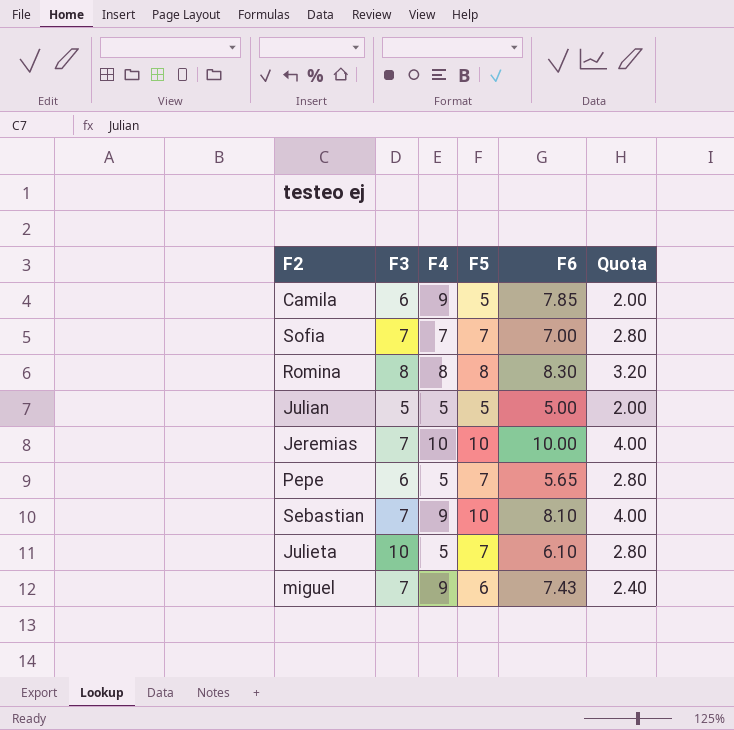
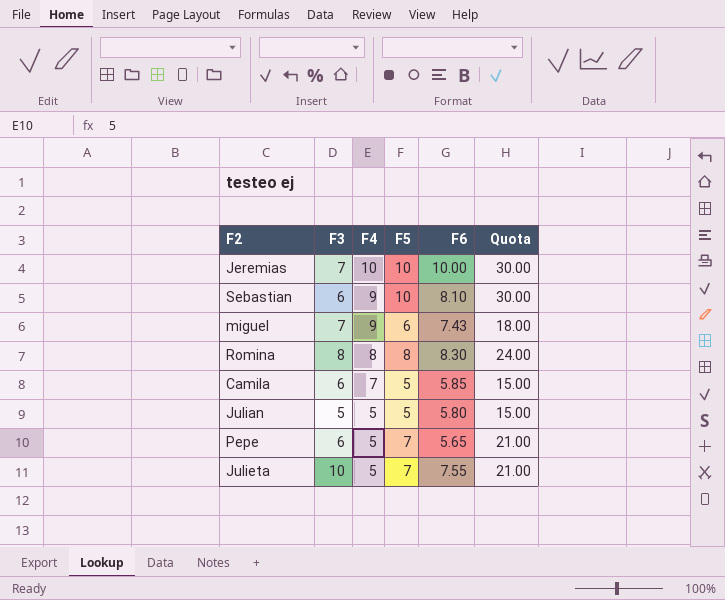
row order: none -> F4 descending
column Quota | formula: [F5] * 0.4 -> [F5] * 3
row Sofia: 7 | 7 | 7 | 7.00 | 2.80 -> none
Sebastian | F3: 7 -> 6
Camila | F4: 9 -> 7
Camila | F6: 7.85 -> 5.85
Julian | F6: 5.00 -> 5.80
Julieta | F6: 6.10 -> 7.55

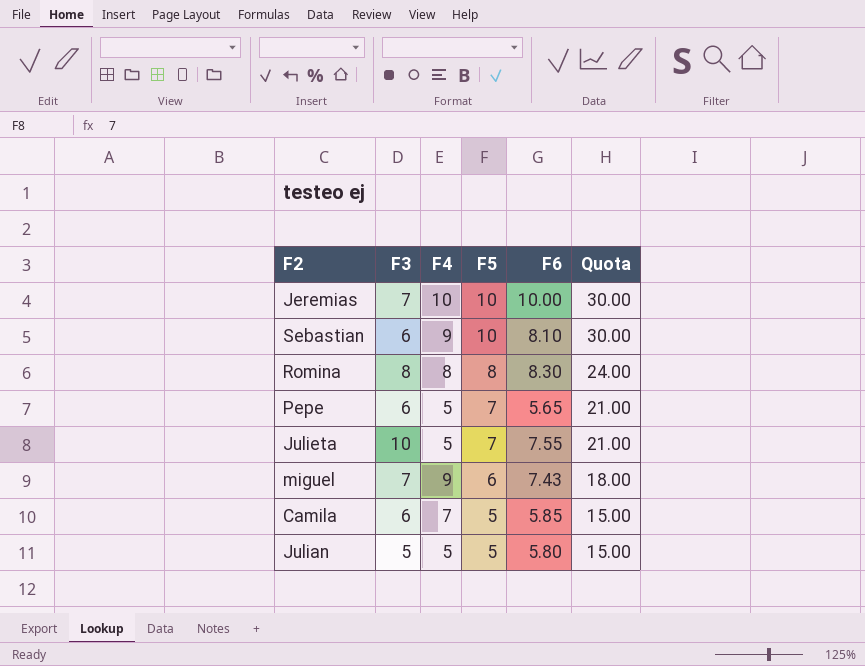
row order: F4 descending -> F5 descending

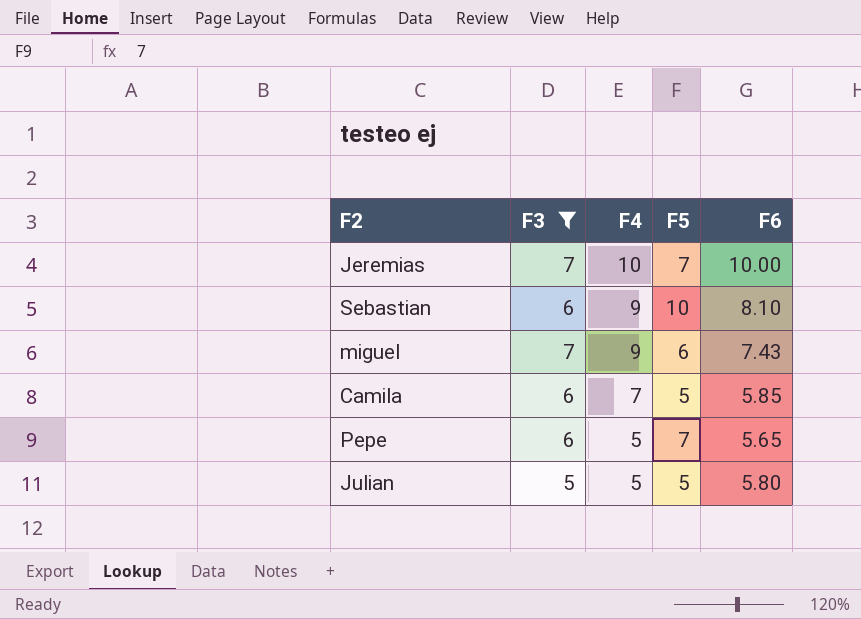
filter: none -> F3 <= 7
row order: F5 descending -> F4 descending
column Quota | formula: [F5] * 3 -> none
Jeremias | F5: 10 -> 7

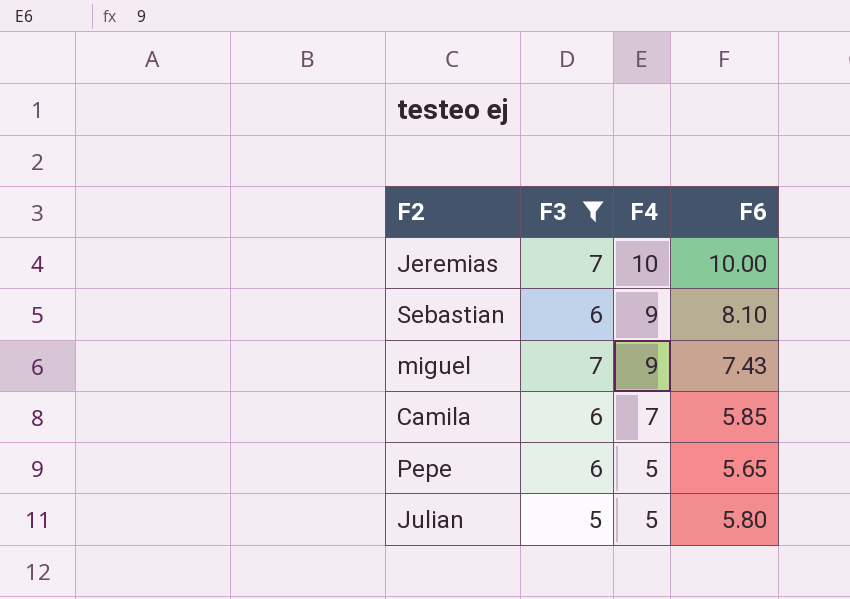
column F5 | position: 4 -> none

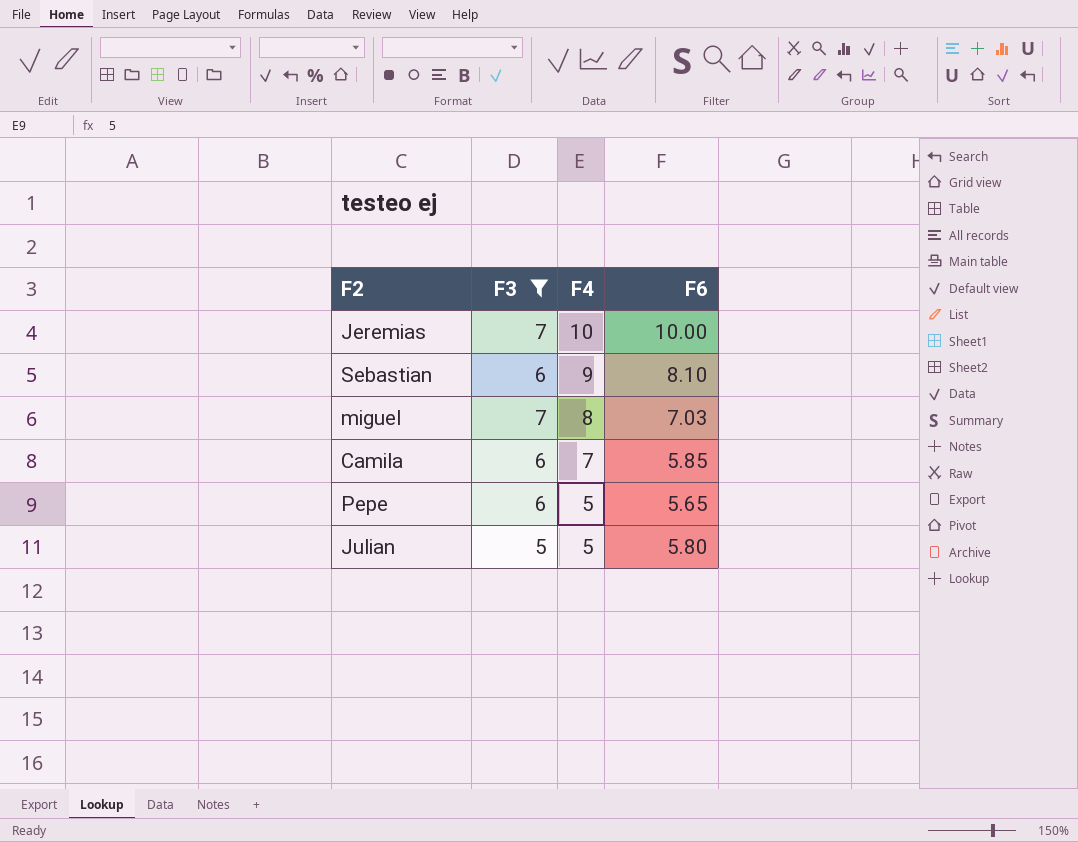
miguel | F4: 9 -> 8
miguel | F6: 7.43 -> 7.03

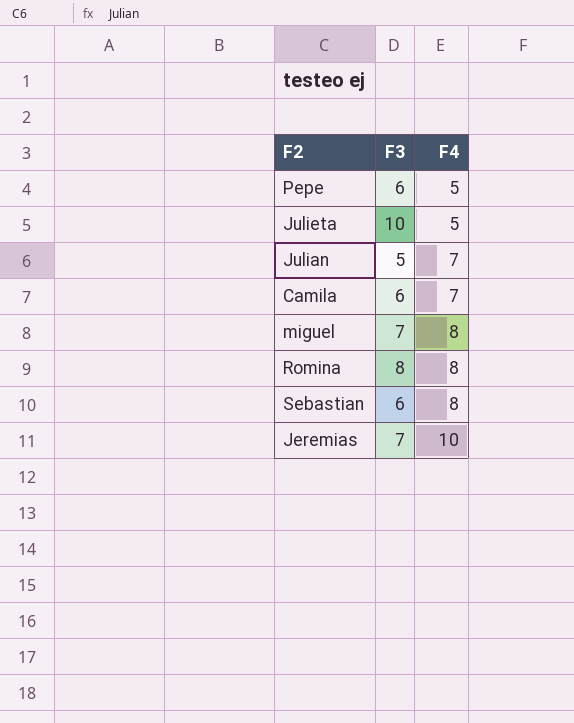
filter: F3 <= 7 -> none
row order: F4 descending -> F4 ascending
column F6 | position: 4 -> none
Julian | F4: 5 -> 7
Sebastian | F4: 9 -> 8

